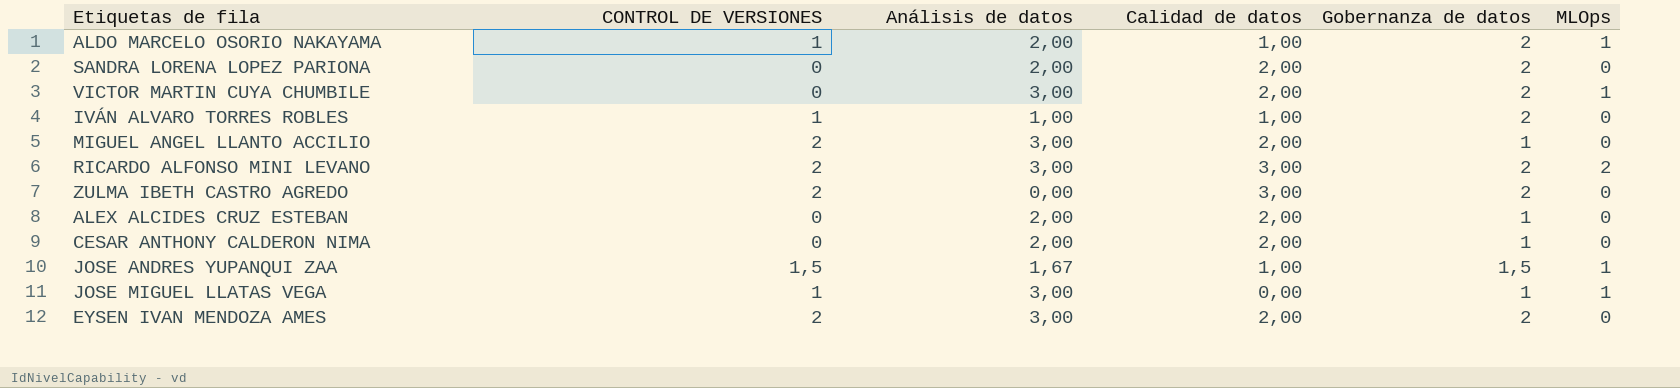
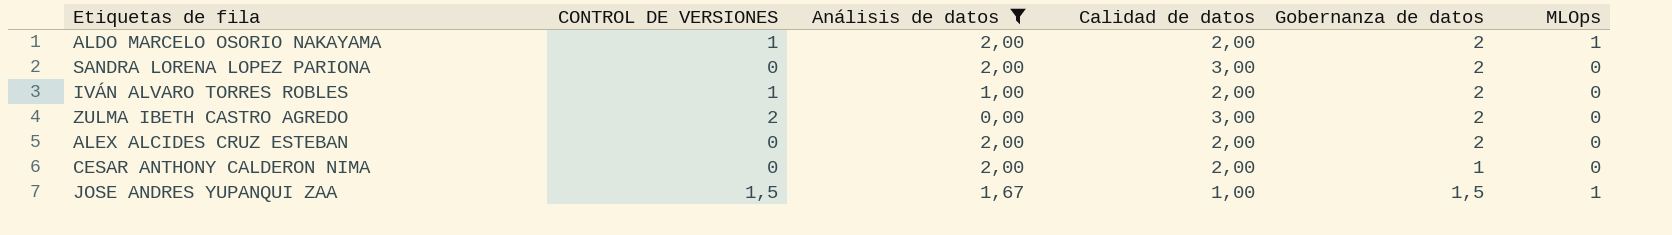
filter: none -> Análisis de datos != 3,00
ALDO MARCELO OSORIO NAKAYAMA | Calidad de datos: 1,00 -> 2,00
SANDRA LORENA LOPEZ PARIONA | Calidad de datos: 2,00 -> 3,00
IVÁN ALVARO TORRES ROBLES | Calidad de datos: 1,00 -> 2,00
ALEX ALCIDES CRUZ ESTEBAN | Gobernanza de datos: 1 -> 2

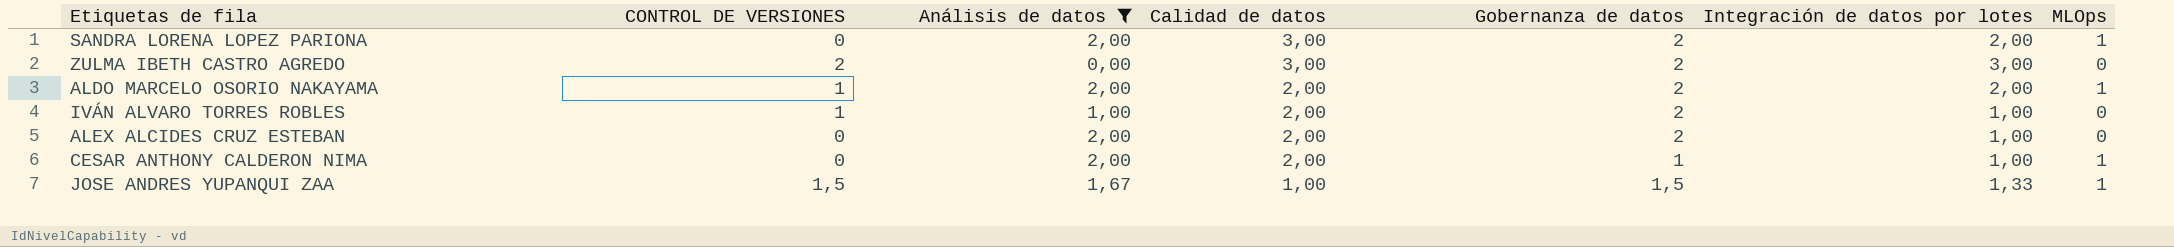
row order: none -> Calidad de datos descending
column Integración de datos por lotes | position: none -> 6
SANDRA LORENA LOPEZ PARIONA | MLOps: 0 -> 1
CESAR ANTHONY CALDERON NIMA | MLOps: 0 -> 1

